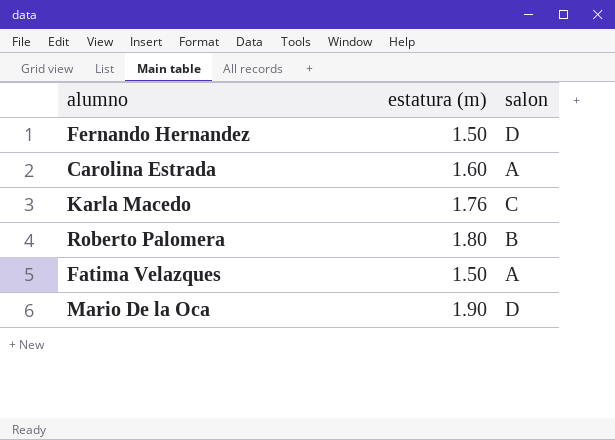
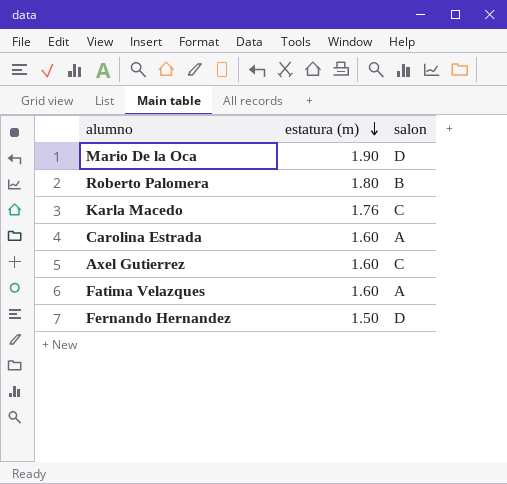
row order: none -> estatura (m) descending
row Axel Gutierrez: none -> 1.60 | C
Fatima Velazques | estatura (m): 1.50 -> 1.60

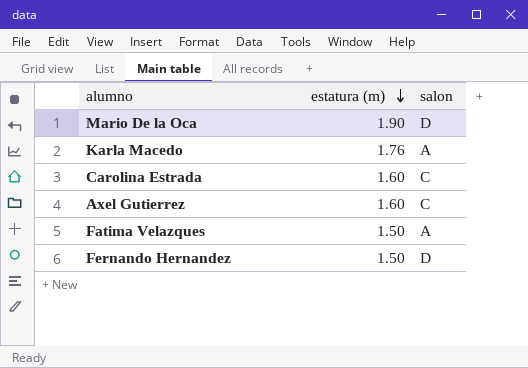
row Roberto Palomera: 1.80 | B -> none
Karla Macedo | salon: C -> A
Carolina Estrada | salon: A -> C
Fatima Velazques | estatura (m): 1.60 -> 1.50

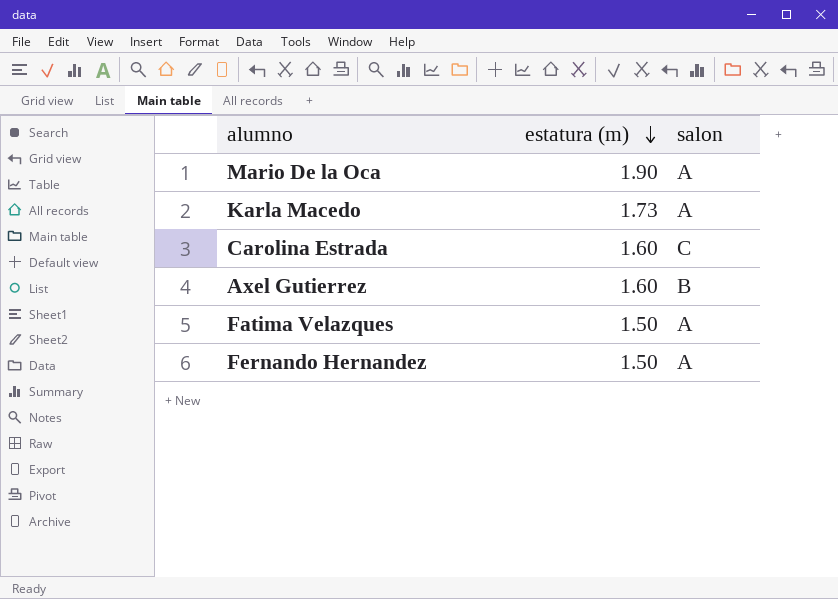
Mario De la Oca | salon: D -> A
Karla Macedo | estatura (m): 1.76 -> 1.73
Axel Gutierrez | salon: C -> B
Fernando Hernandez | salon: D -> A

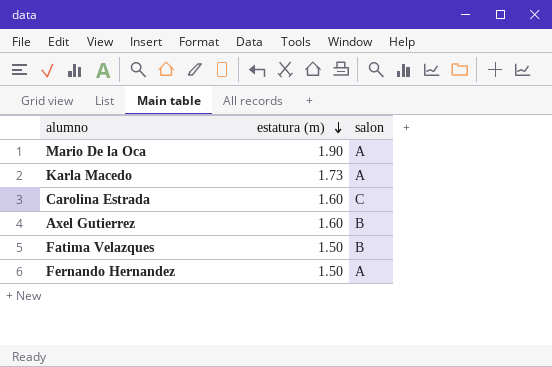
Fatima Velazques | salon: A -> B

